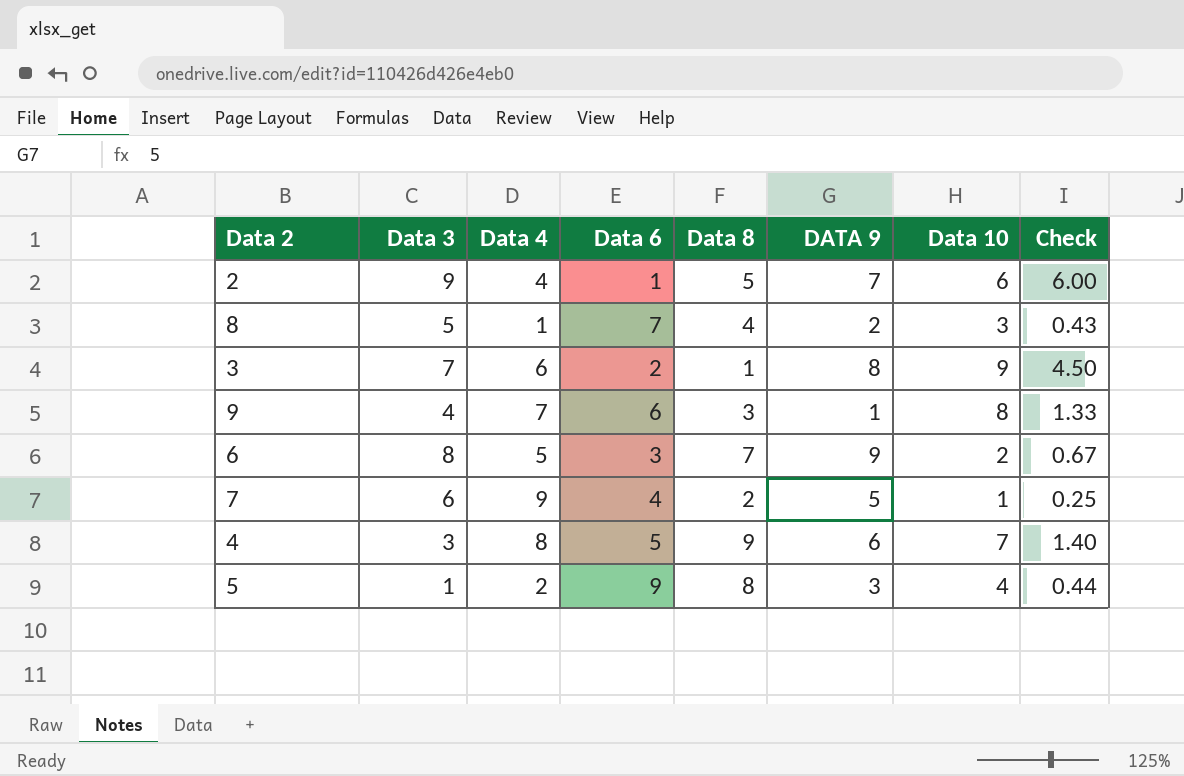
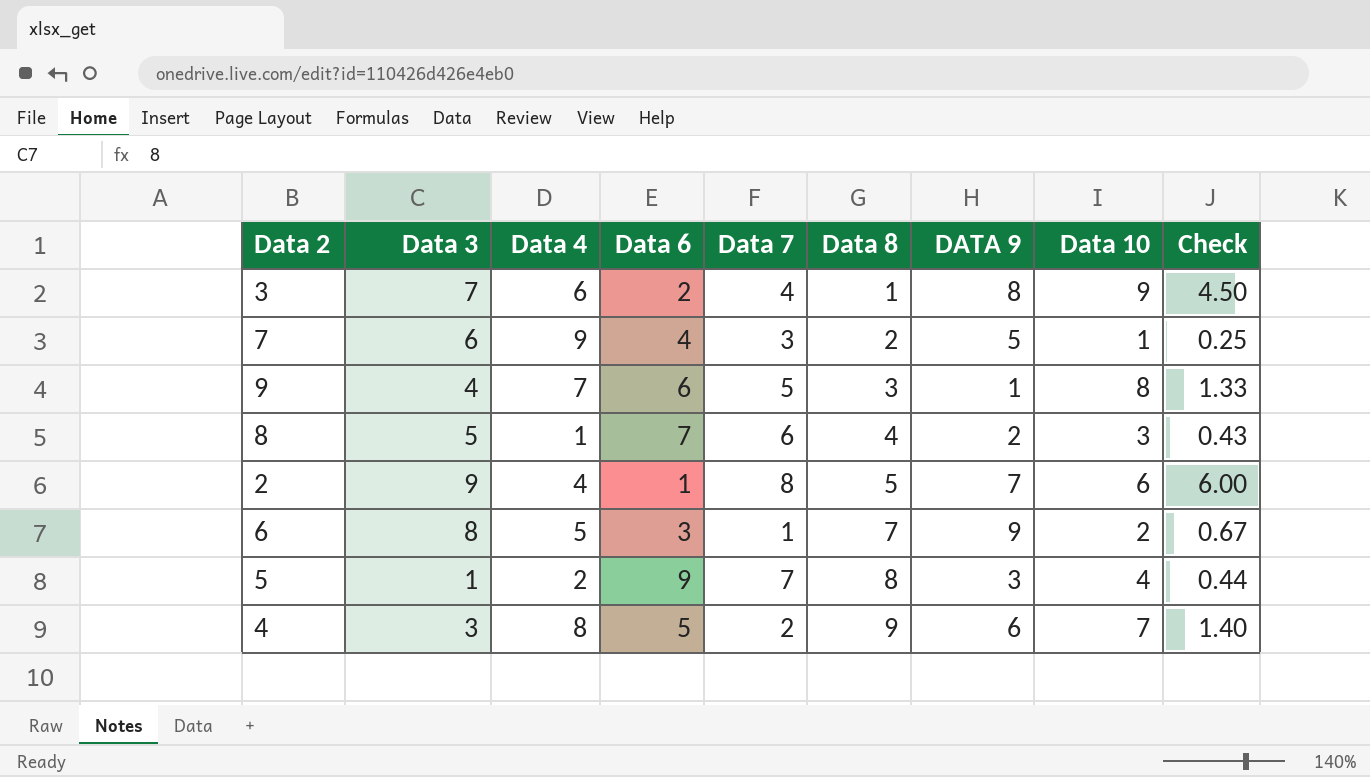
row order: none -> Data 8 ascending
column Data 7 | position: none -> 5

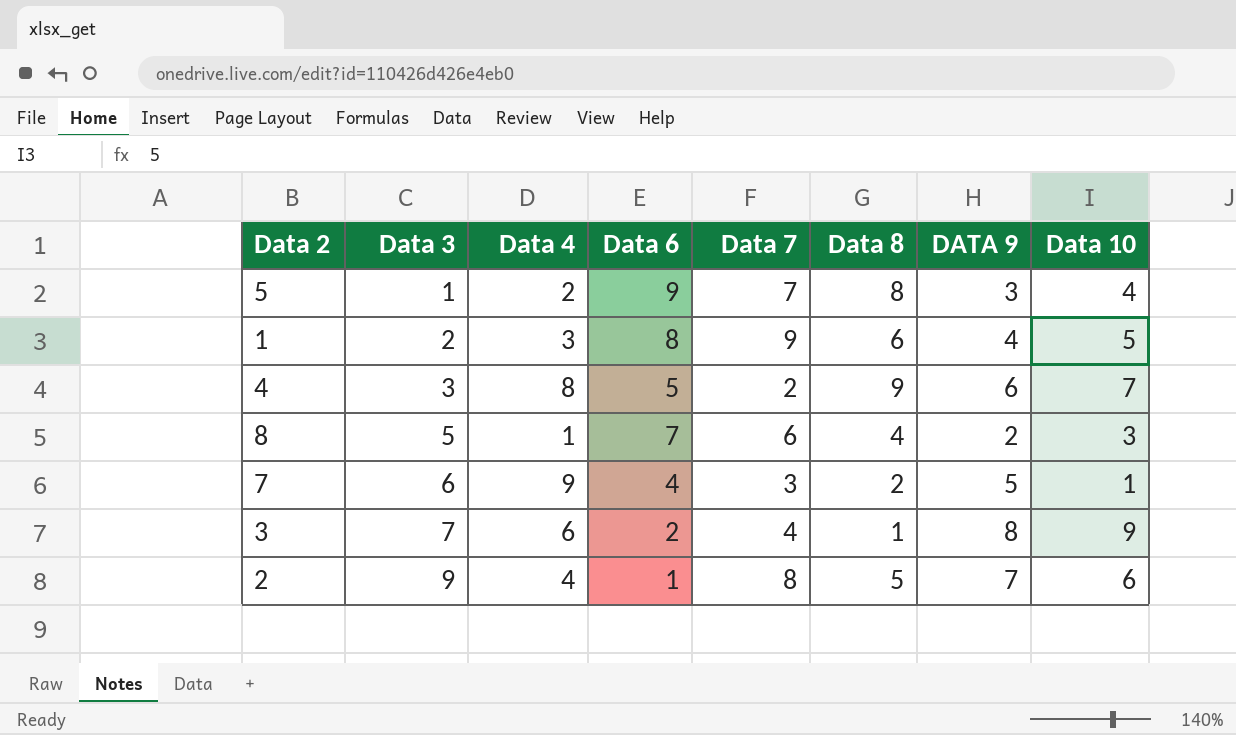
row order: Data 8 ascending -> Data 3 ascending
column Check | formula: [Data 10] / [Data 6] -> none
row 9: 4 | 7 | 6 | 5 | 3 | 1 | 8 | 1.33 -> none
row 6: 8 | 5 | 3 | 1 | 7 | 9 | 2 | 0.67 -> none
row 1: none -> 2 | 3 | 8 | 9 | 6 | 4 | 5

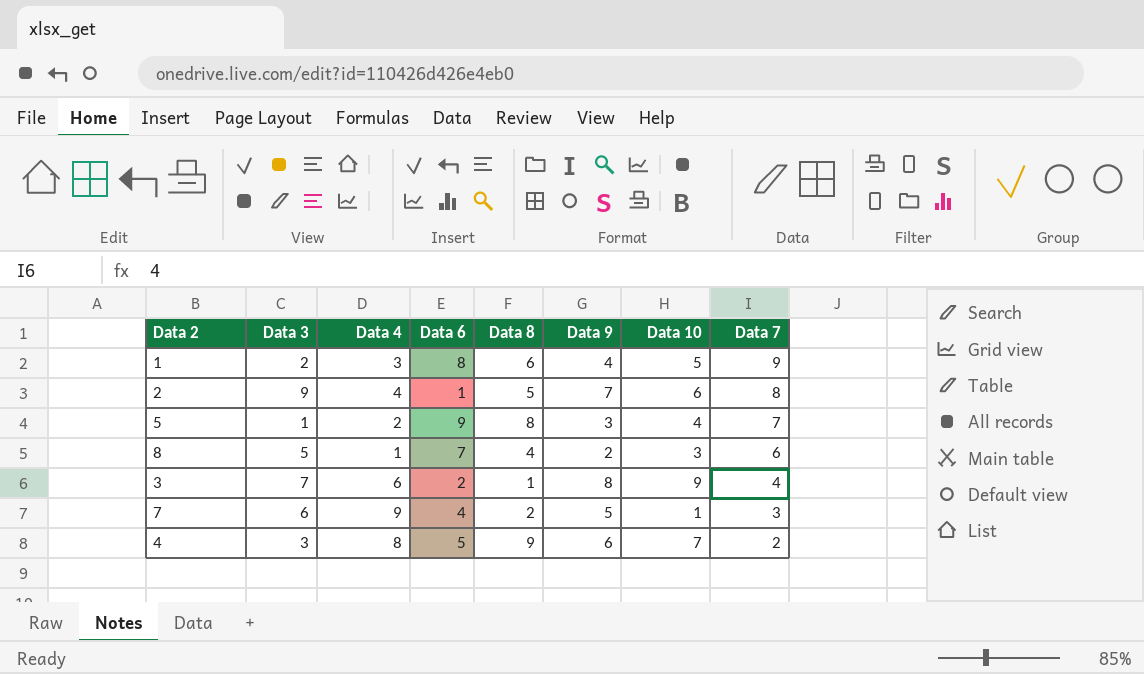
row order: Data 3 ascending -> Data 7 descending
column name: DATA 9 -> Data 9
column Data 7 | position: 5 -> 8

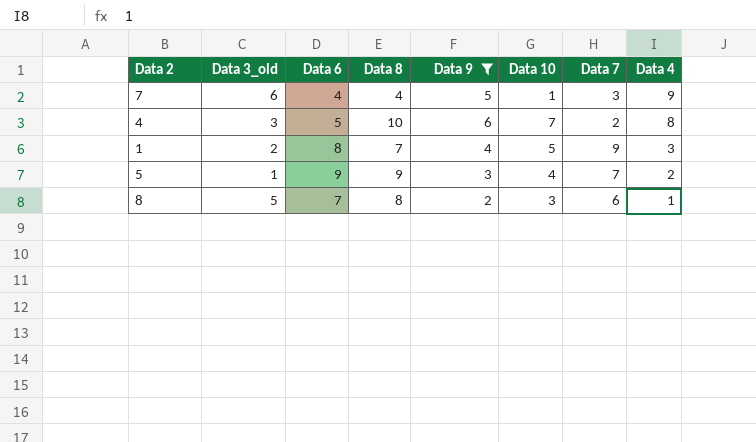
filter: none -> Data 9 <= 6
row order: Data 7 descending -> Data 4 descending
column name: Data 3 -> Data 3_old
column Data 4 | position: 3 -> 8
7 | Data 8: 2 -> 4
4 | Data 8: 9 -> 10
1 | Data 8: 6 -> 7
5 | Data 8: 8 -> 9
8 | Data 8: 4 -> 8

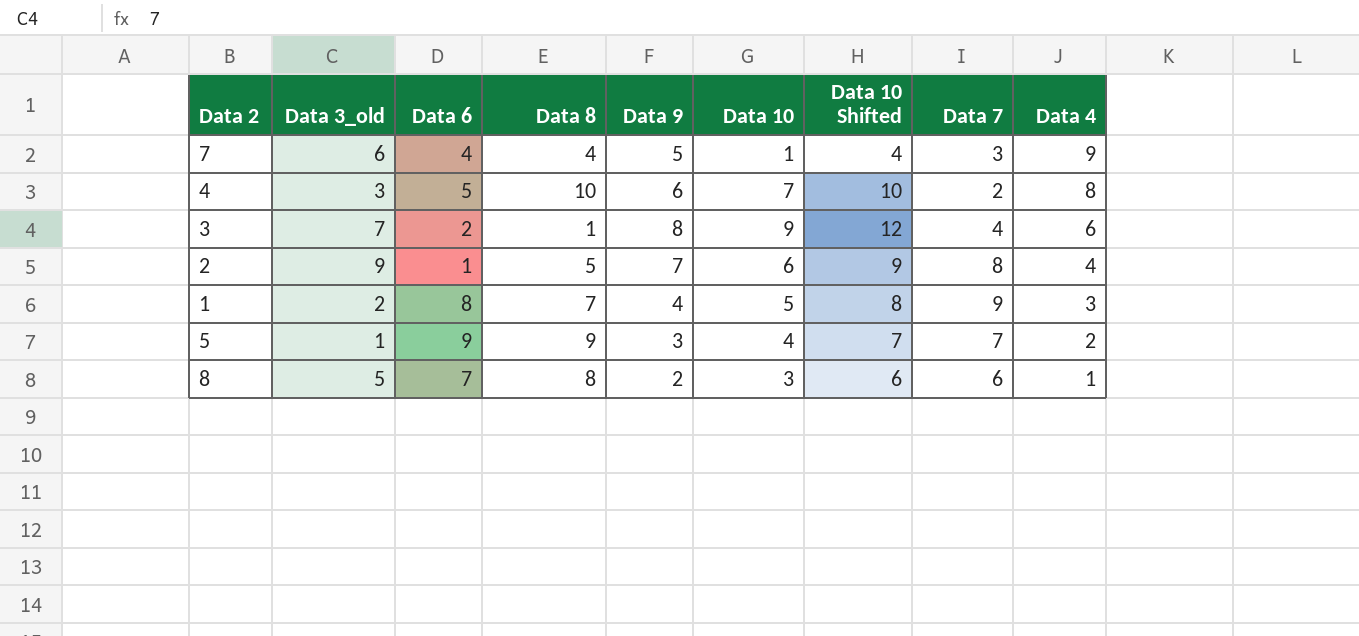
filter: Data 9 <= 6 -> none
column Data 10 Shifted | formula: none -> [Data 10] + 3

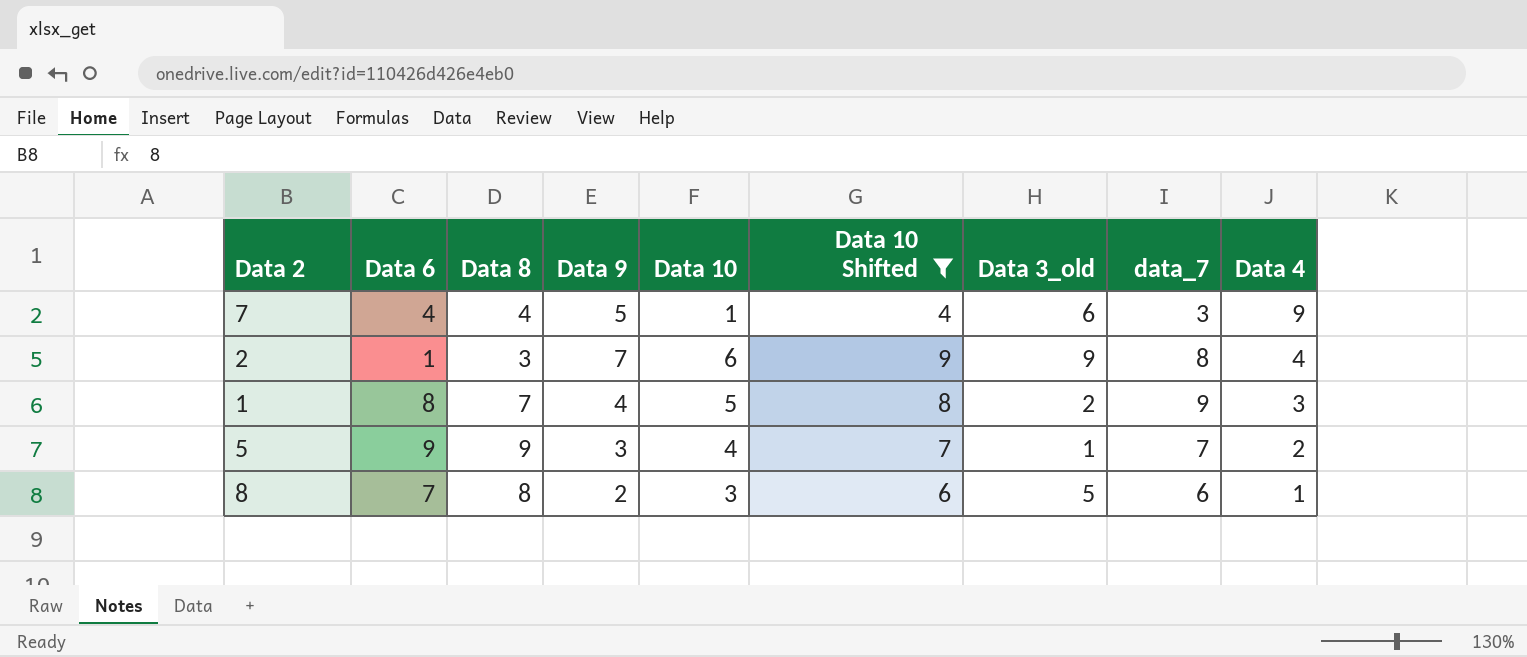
filter: none -> Data 10 Shifted <= 9
column Data 3_old | position: 2 -> 7
column name: Data 7 -> data_7
2 | Data 8: 5 -> 3

